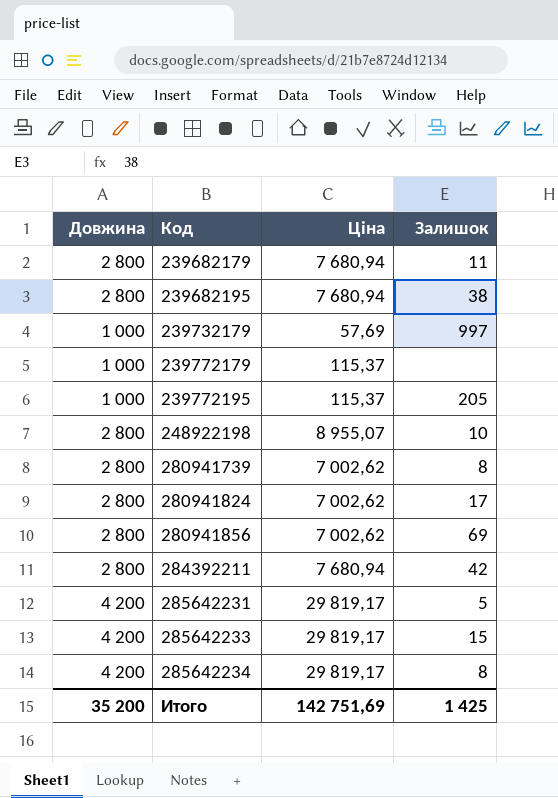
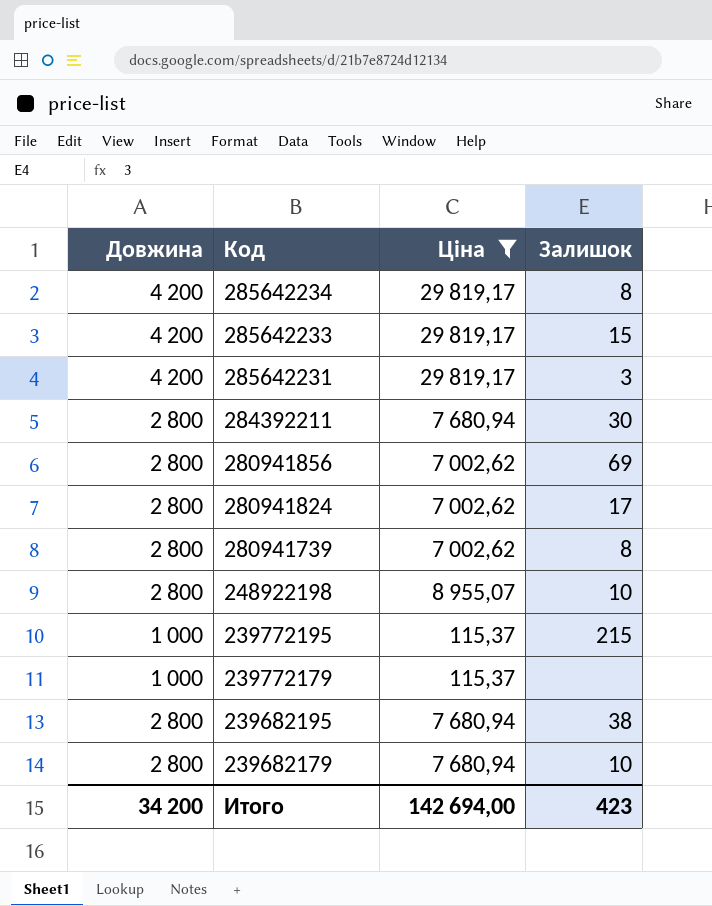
filter: none -> Ціна != 57,69
row order: Код ascending -> Код descending
285642231 | Залишок: 5 -> 3
284392211 | Залишок: 42 -> 30
239772195 | Залишок: 205 -> 215
239682179 | Залишок: 11 -> 10
Итого | Довжина: 35 200 -> 34 200
Итого | Ціна: 142 751,69 -> 142 694,00
Итого | Залишок: 1 425 -> 423

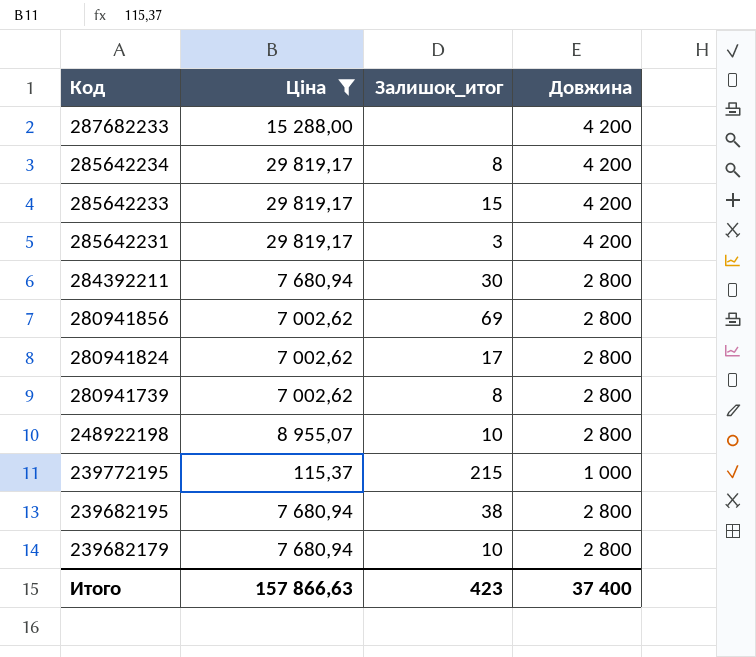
column name: Залишок -> Залишок_итог
column Довжина | position: 1 -> 4
row 239772179: 1 000 | 115,37 | none -> none
row 287682233: none -> 15 288,00 | none | 4 200
Итого | Ціна: 142 694,00 -> 157 866,63
Итого | Довжина: 34 200 -> 37 400

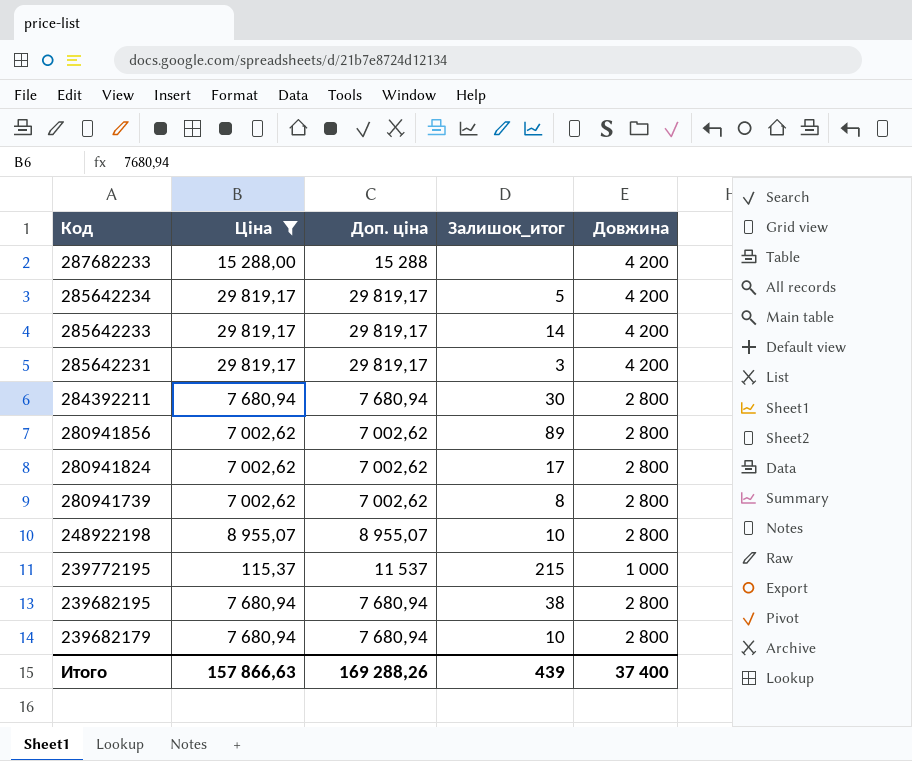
column Доп. ціна | position: none -> 3
285642234 | Залишок_итог: 8 -> 5
285642233 | Залишок_итог: 15 -> 14
280941856 | Залишок_итог: 69 -> 89
Итого | Залишок_итог: 423 -> 439

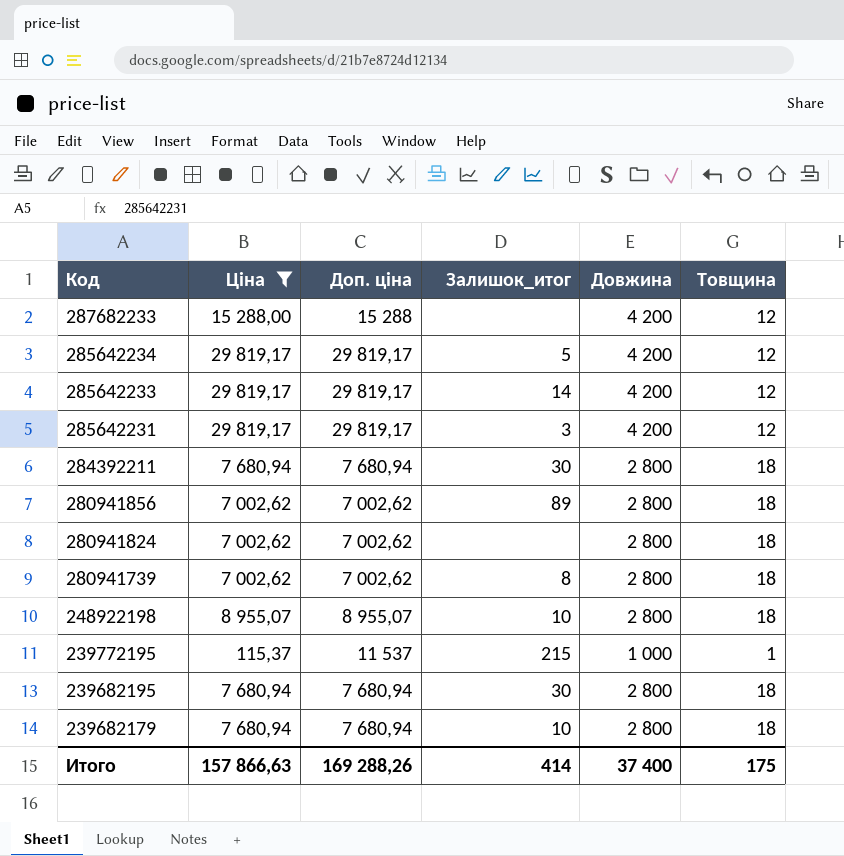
column Товщина | position: none -> 6
280941824 | Залишок_итог: 17 -> none
239682195 | Залишок_итог: 38 -> 30
Итого | Залишок_итог: 439 -> 414

